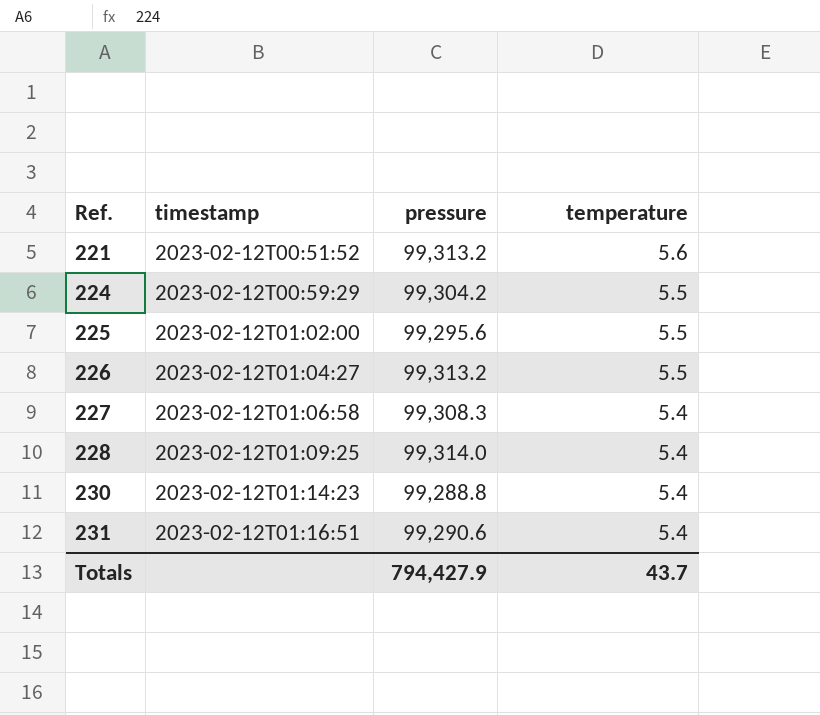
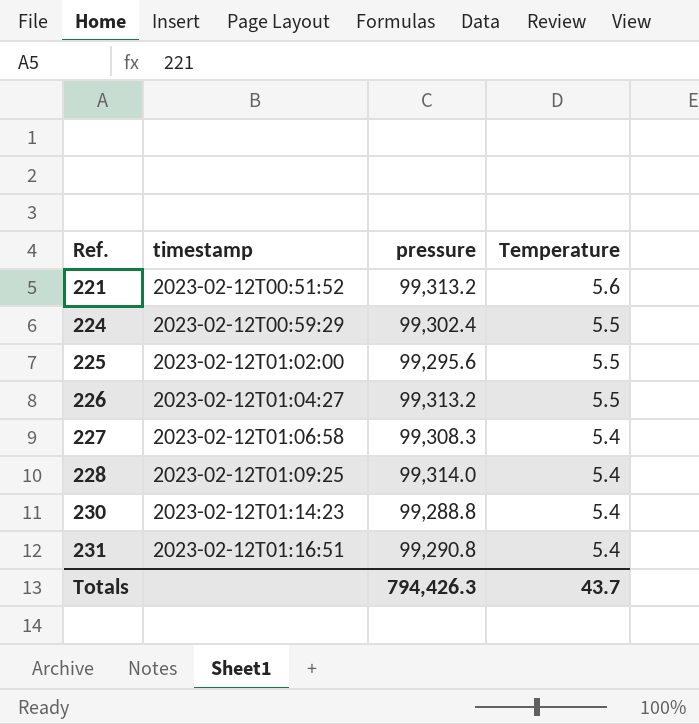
column name: temperature -> Temperature
224 | pressure: 99,304.2 -> 99,302.4
231 | pressure: 99,290.6 -> 99,290.8
Totals | pressure: 794,427.9 -> 794,426.3

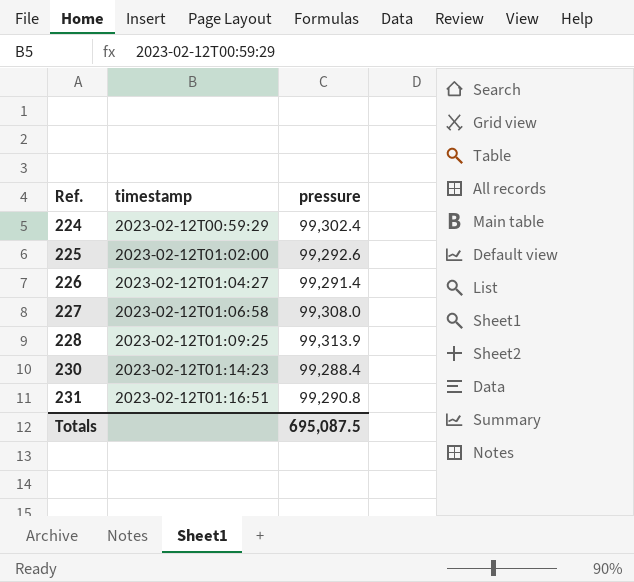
column Temperature | position: 4 -> none
row 221: 2023-02-12T00:51:52 | 99,313.2 | 5.6 -> none
225 | pressure: 99,295.6 -> 99,292.6
226 | pressure: 99,313.2 -> 99,291.4
227 | pressure: 99,308.3 -> 99,308.0
228 | pressure: 99,314.0 -> 99,313.9
230 | pressure: 99,288.8 -> 99,288.4
Totals | pressure: 794,426.3 -> 695,087.5

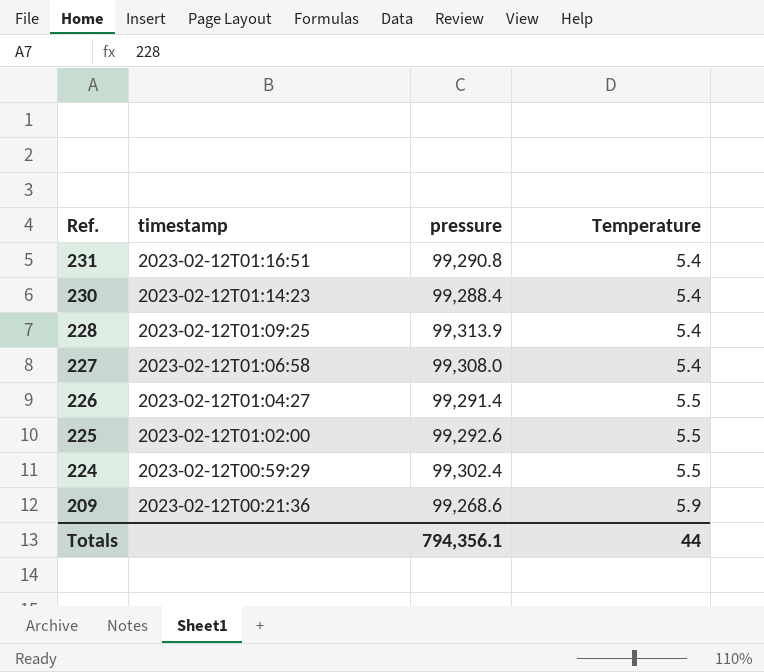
row order: Ref. ascending -> Ref. descending
column Temperature | position: none -> 4
row 209: none -> 2023-02-12T00:21:36 | 99,268.6 | 5.9
Totals | pressure: 695,087.5 -> 794,356.1

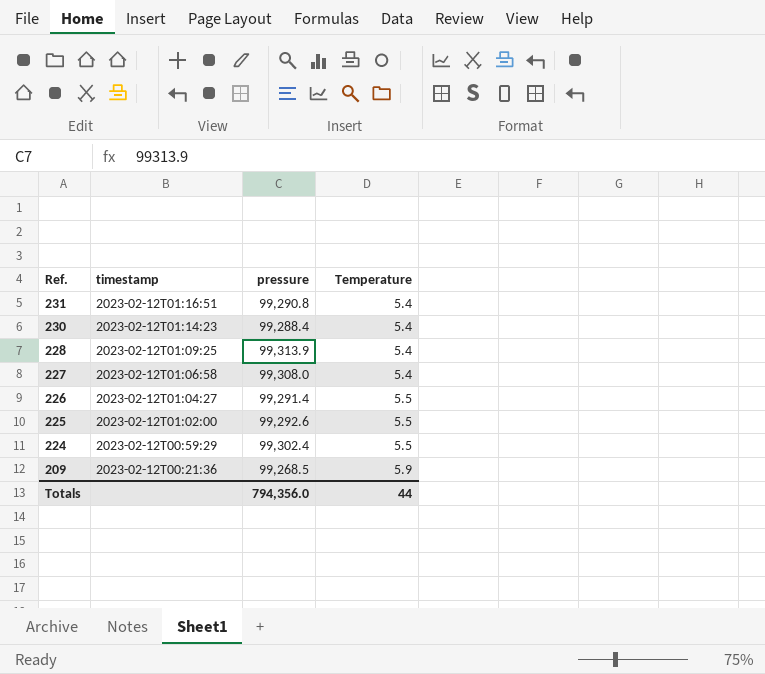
209 | pressure: 99,268.6 -> 99,268.5
Totals | pressure: 794,356.1 -> 794,356.0

